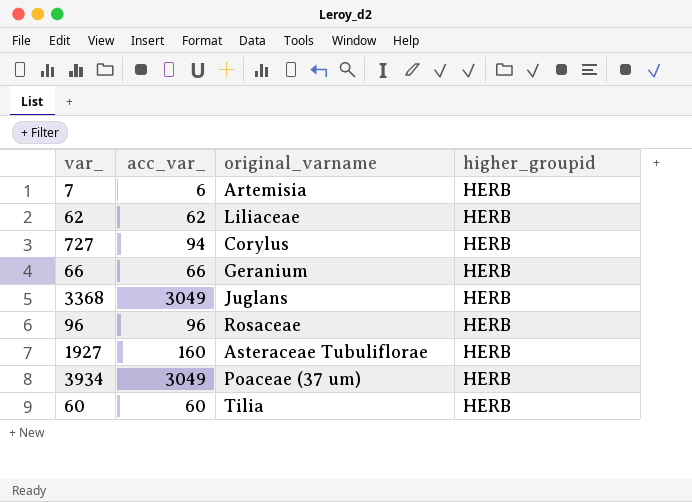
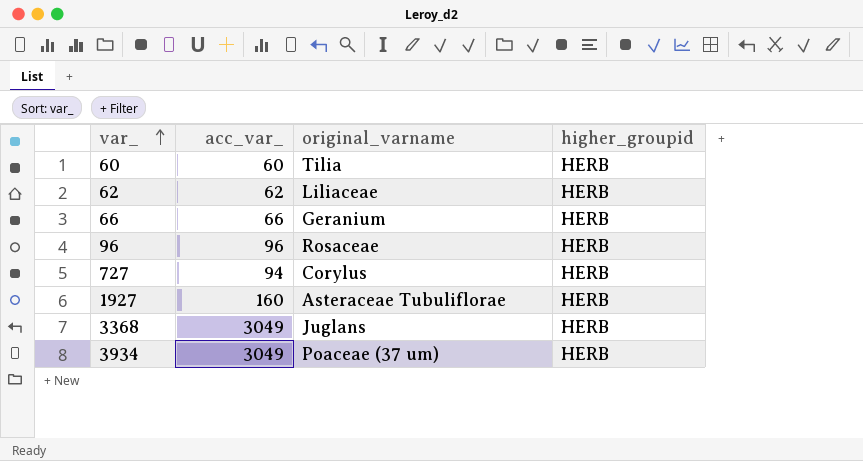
row order: none -> var_ ascending
row 7: 6 | Artemisia | HERB -> none

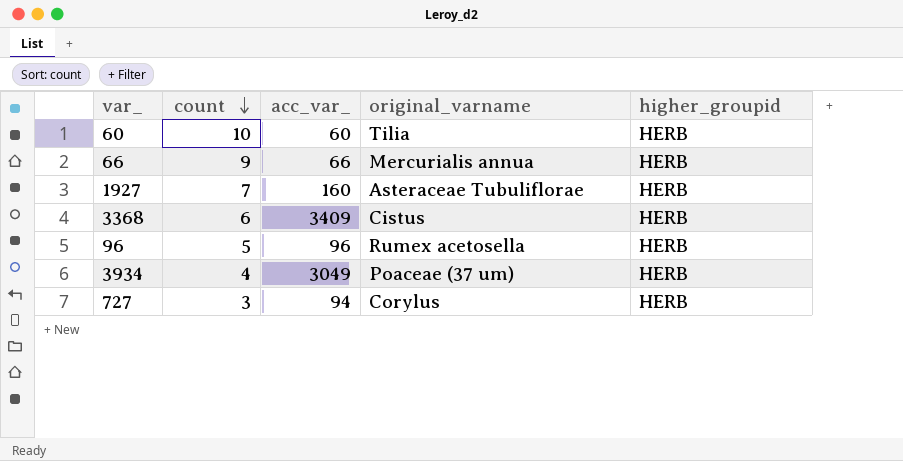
row order: var_ ascending -> count descending
column count | position: none -> 2
row 62: 62 | Liliaceae | HERB -> none
66 | original_varname: Geranium -> Mercurialis annua
3368 | acc_var_: 3049 -> 3409
3368 | original_varname: Juglans -> Cistus
96 | original_varname: Rosaceae -> Rumex acetosella

